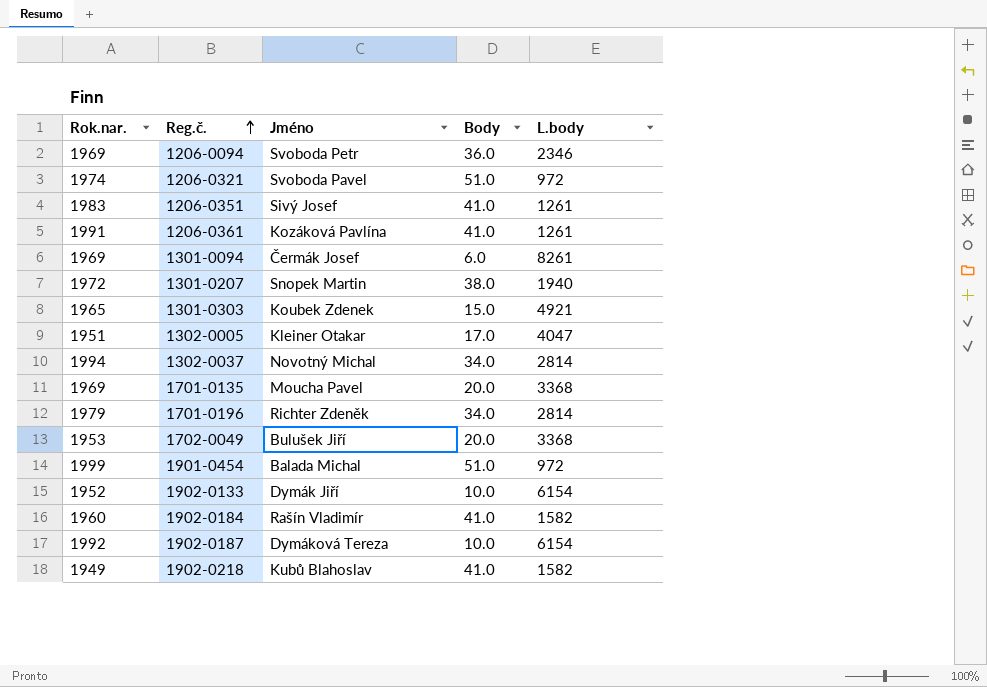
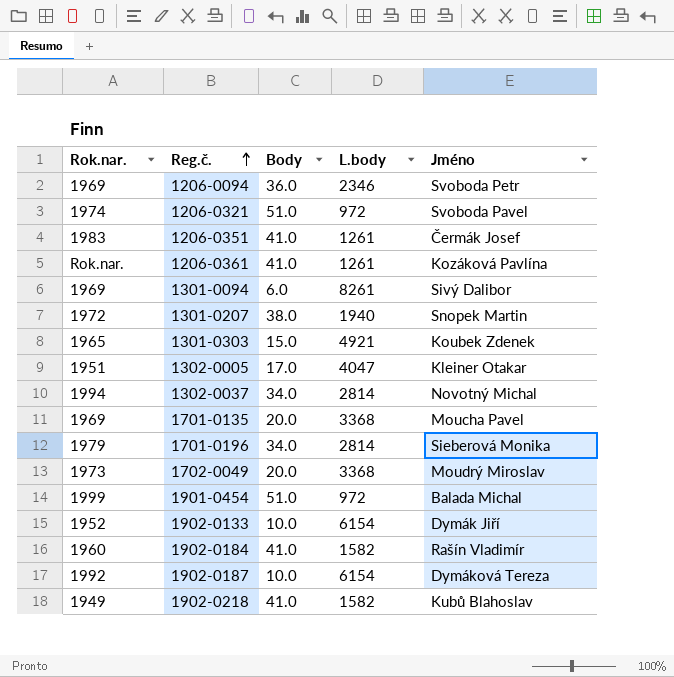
column Jméno | position: 3 -> 5
1206-0351 | Jméno: Sivý Josef -> Čermák Josef
1206-0361 | Rok.nar.: 1991 -> Rok.nar.
1301-0094 | Jméno: Čermák Josef -> Sivý Dalibor
1701-0196 | Jméno: Richter Zdeněk -> Sieberová Monika
1702-0049 | Rok.nar.: 1953 -> 1973
1702-0049 | Jméno: Bulušek Jiří -> Moudrý Miroslav

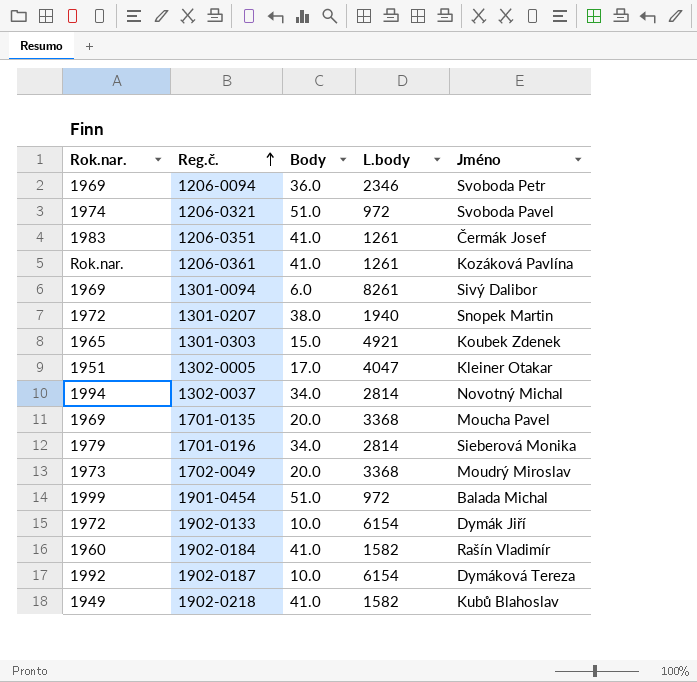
1902-0133 | Rok.nar.: 1952 -> 1972

